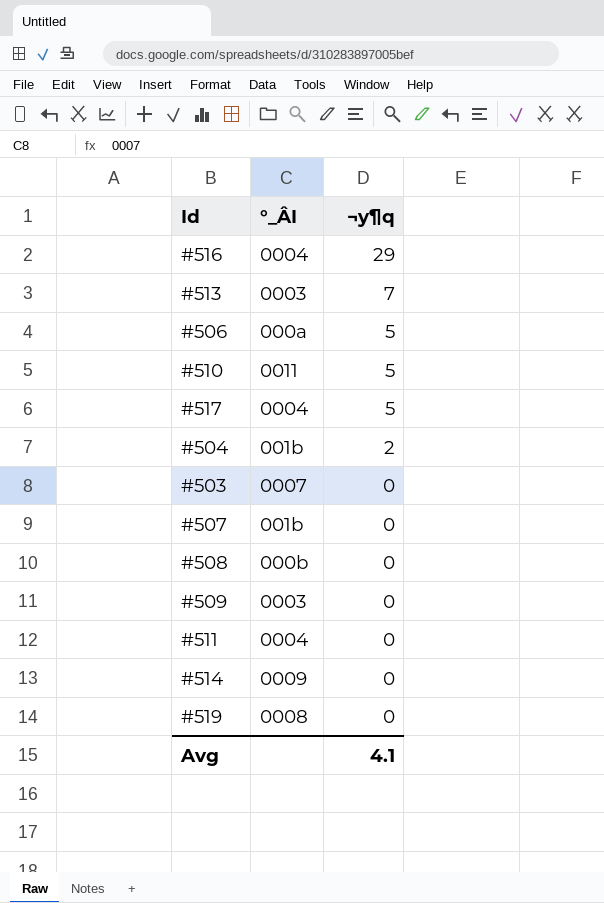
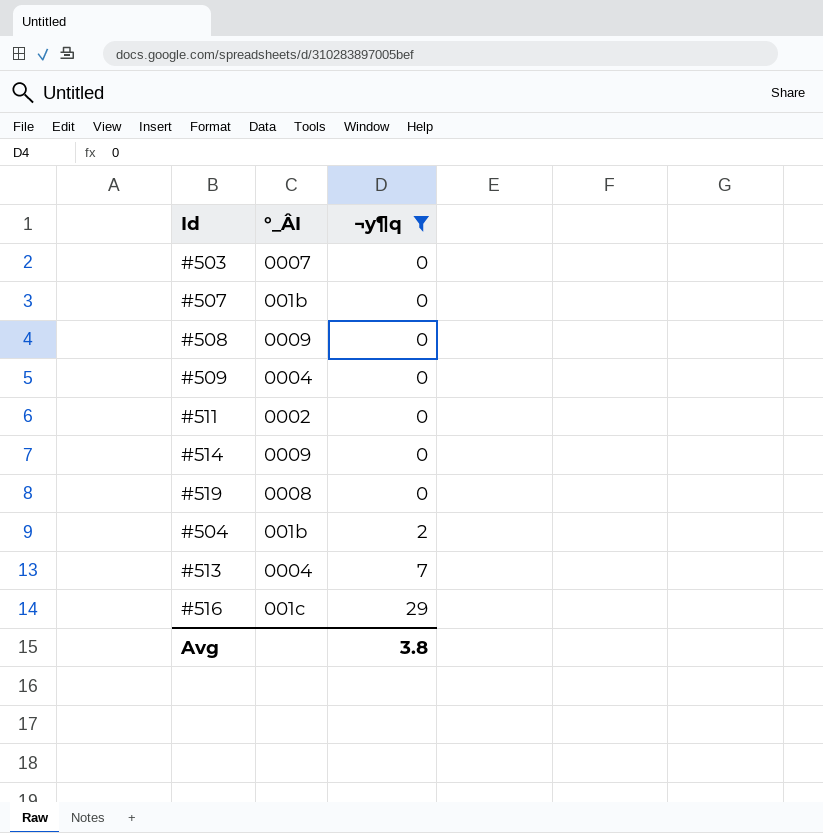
filter: none -> ¬y¶q != 5
row order: ¬y¶q descending -> ¬y¶q ascending
#508 | °_ÂI: 000b -> 0009
#509 | °_ÂI: 0003 -> 0004
#511 | °_ÂI: 0004 -> 0002
#513 | °_ÂI: 0003 -> 0004
#516 | °_ÂI: 0004 -> 001c
Avg | ¬y¶q: 4.1 -> 3.8

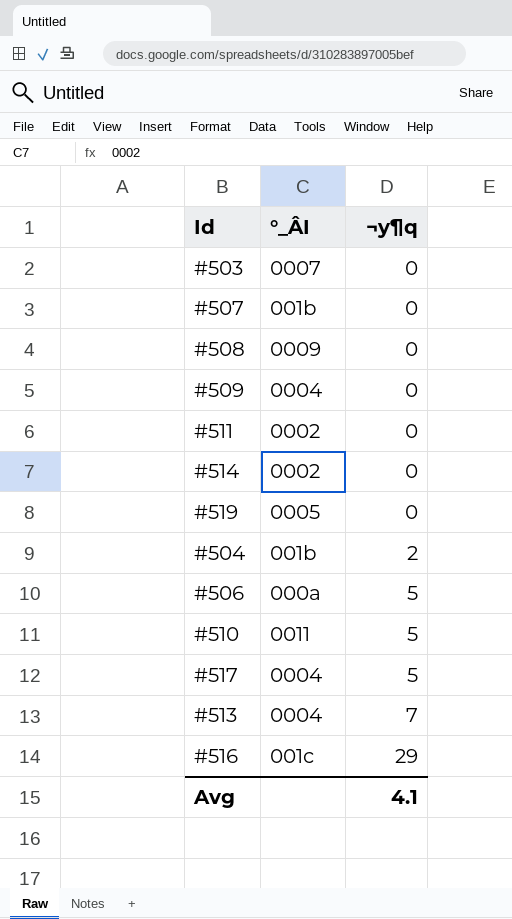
filter: ¬y¶q != 5 -> none
#514 | °_ÂI: 0009 -> 0002
#519 | °_ÂI: 0008 -> 0005
Avg | ¬y¶q: 3.8 -> 4.1

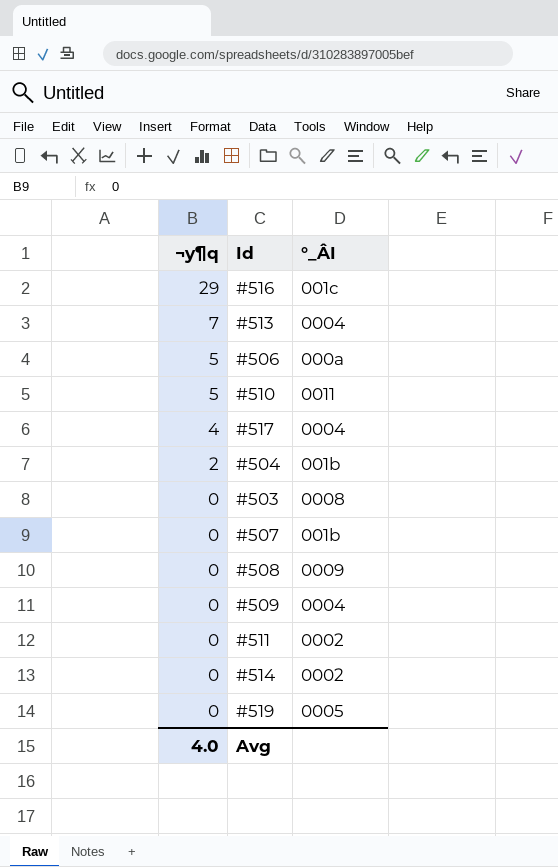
row order: ¬y¶q ascending -> ¬y¶q descending
column ¬y¶q | position: 3 -> 1
#517 | ¬y¶q: 5 -> 4
#503 | °_ÂI: 0007 -> 0008
Avg | ¬y¶q: 4.1 -> 4.0

